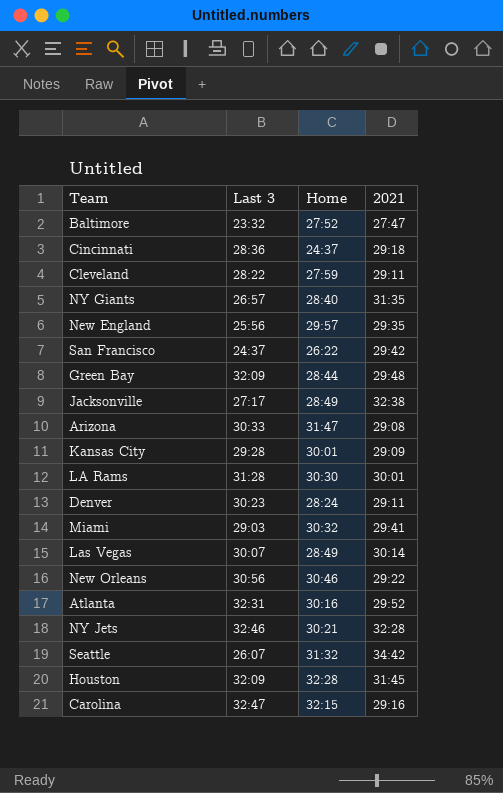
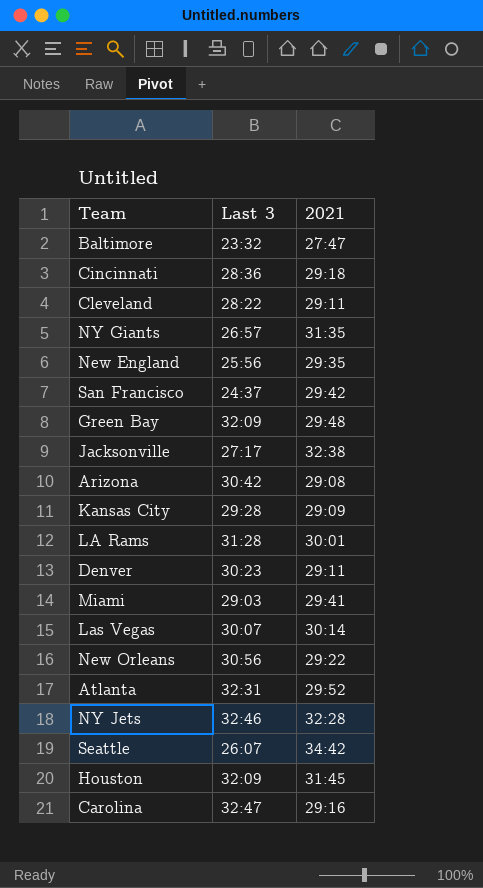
column Home | position: 3 -> none
Arizona | Last 3: 30:33 -> 30:42

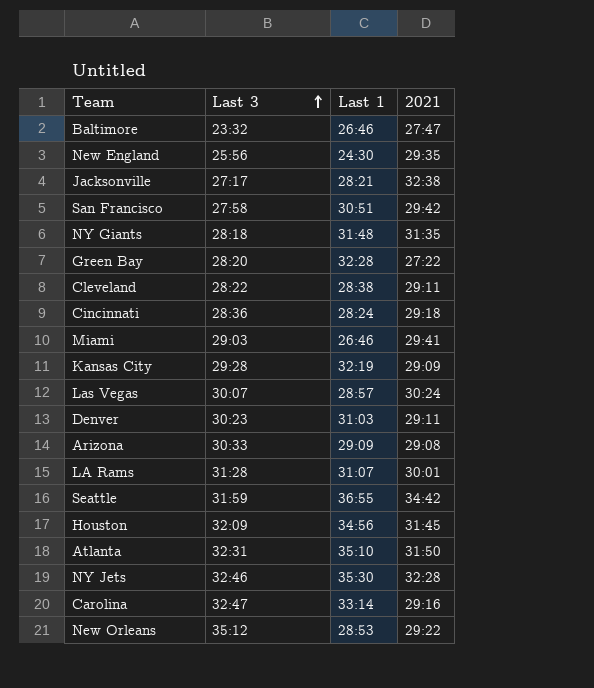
row order: none -> Last 3 ascending
column Last 1 | position: none -> 3
San Francisco | Last 3: 24:37 -> 27:58
NY Giants | Last 3: 26:57 -> 28:18
Green Bay | Last 3: 32:09 -> 28:20
Green Bay | 2021: 29:48 -> 27:22
Las Vegas | 2021: 30:14 -> 30:24
Arizona | Last 3: 30:42 -> 30:33
Seattle | Last 3: 26:07 -> 31:59
Atlanta | 2021: 29:52 -> 31:50
New Orleans | Last 3: 30:56 -> 35:12

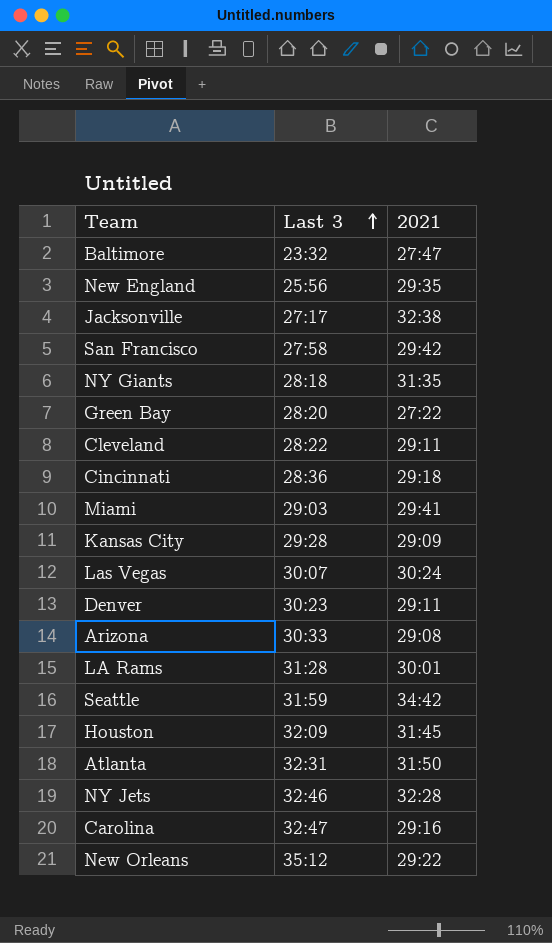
column Last 1 | position: 3 -> none

